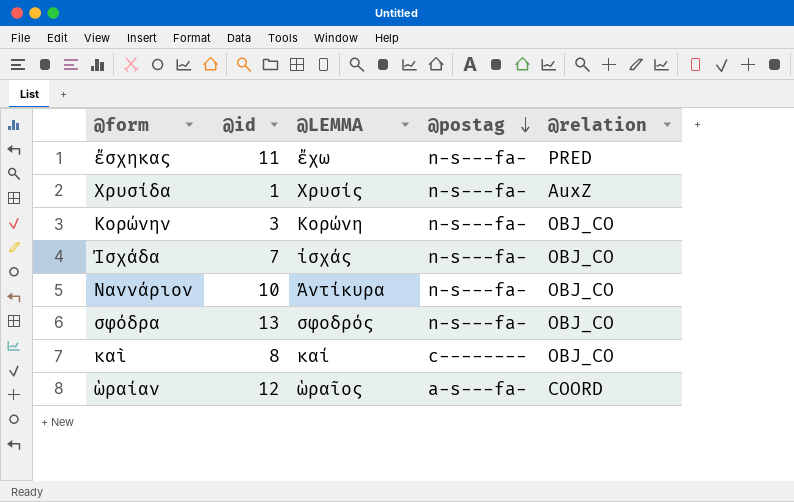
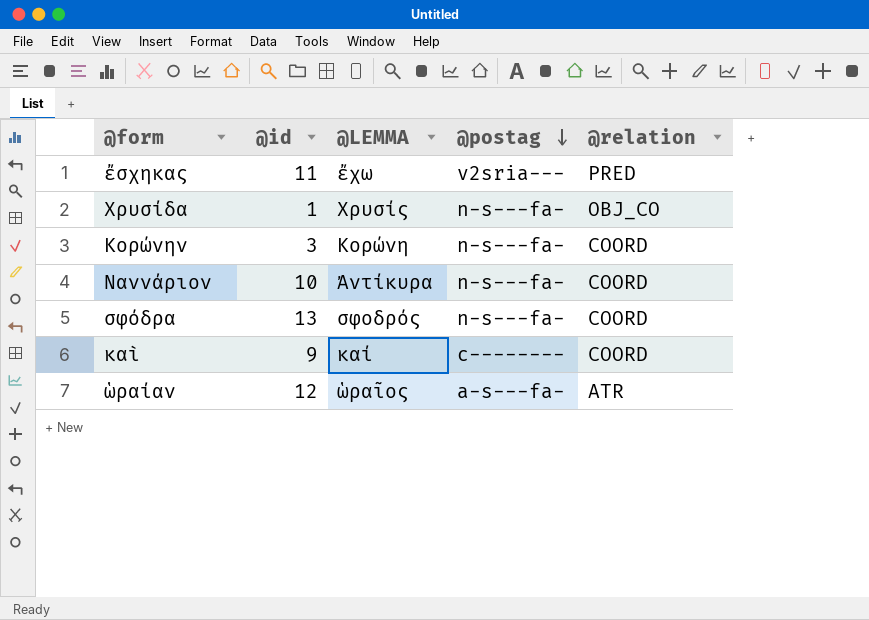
row Ἰσχάδα: 7 | ἰσχάς | n-s---fa- | OBJ_CO -> none
ἔσχηκας | @postag: n-s---fa- -> v2sria---
Χρυσίδα | @relation: AuxZ -> OBJ_CO
Κορώνην | @relation: OBJ_CO -> COORD
Ναννάριον | @relation: OBJ_CO -> COORD
σφόδρα | @relation: OBJ_CO -> COORD
καὶ | @id: 8 -> 9
καὶ | @relation: OBJ_CO -> COORD
ὡραίαν | @relation: COORD -> ATR

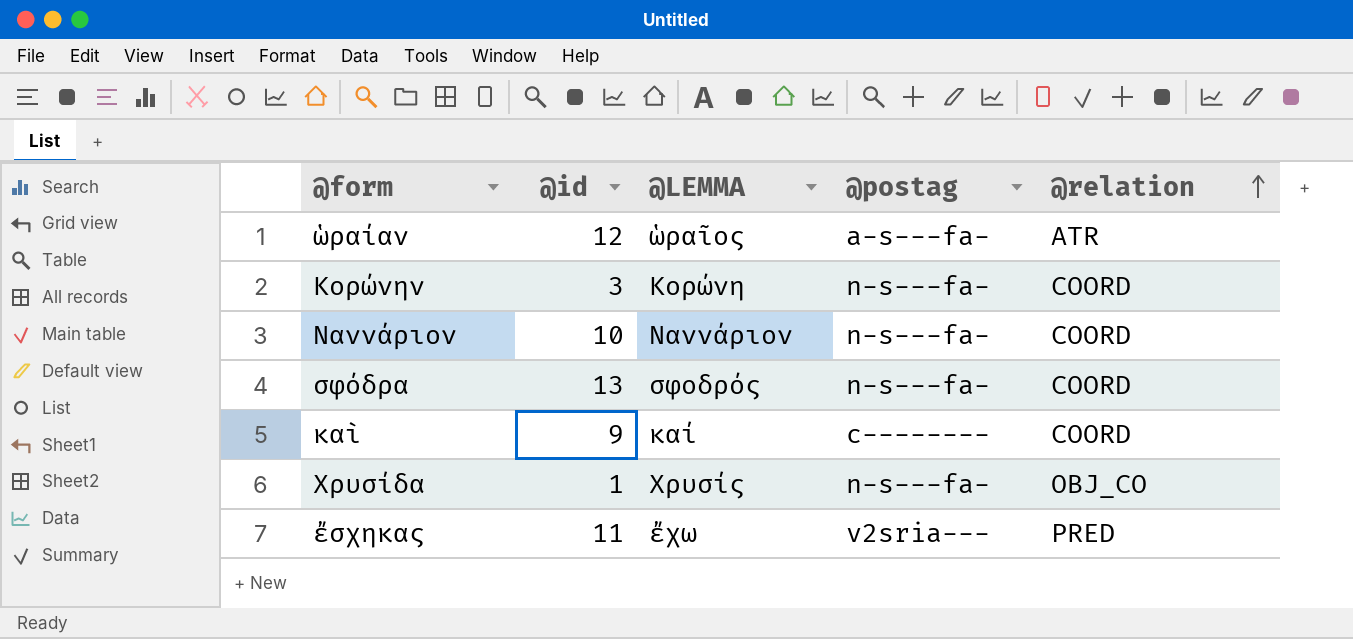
row order: @postag descending -> @relation ascending
Ναννάριον | @LEMMA: Ἀντίκυρα -> Ναννάριον

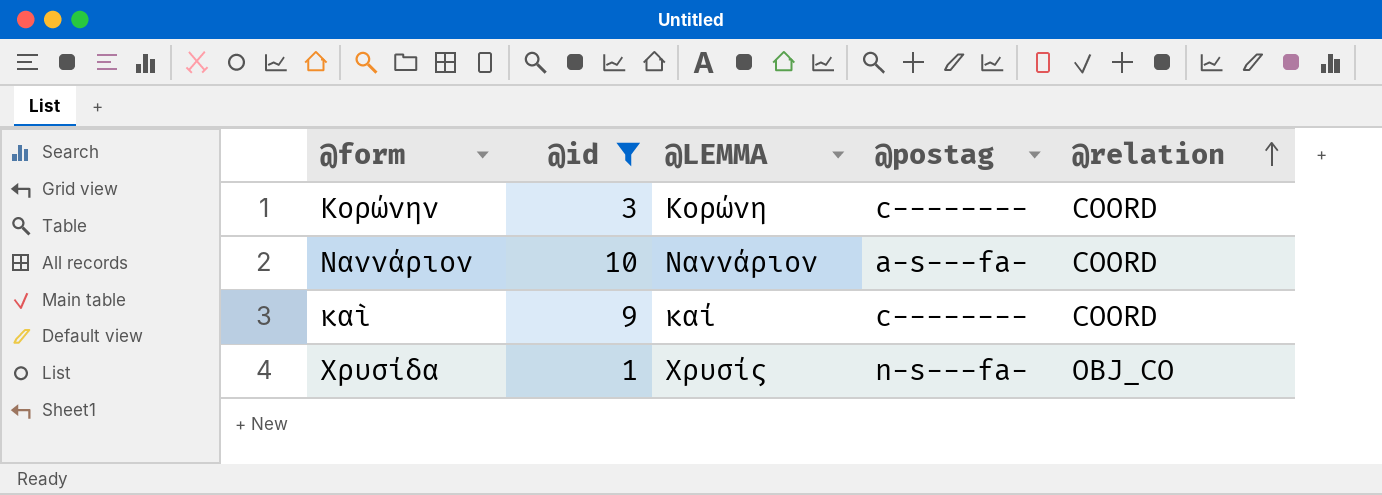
filter: none -> @id <= 10
Κορώνην | @postag: n-s---fa- -> c--------
Ναννάριον | @postag: n-s---fa- -> a-s---fa-

